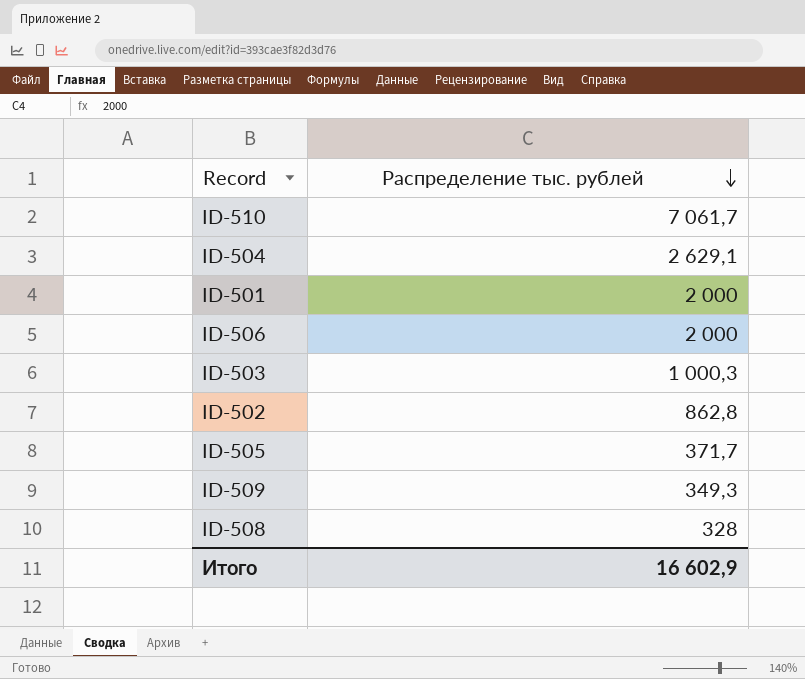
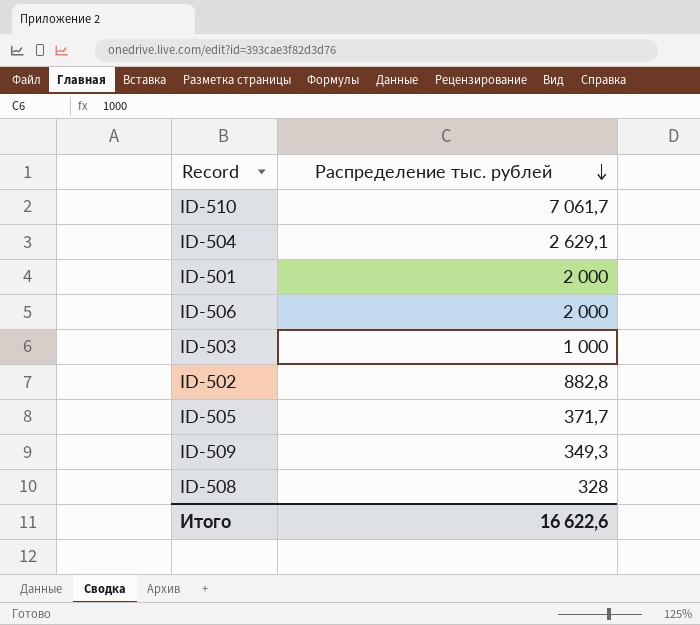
ID-503 | Распределение тыс. рублей: 1 000,3 -> 1 000
ID-502 | Распределение тыс. рублей: 862,8 -> 882,8
Итого | Распределение тыс. рублей: 16 602,9 -> 16 622,6

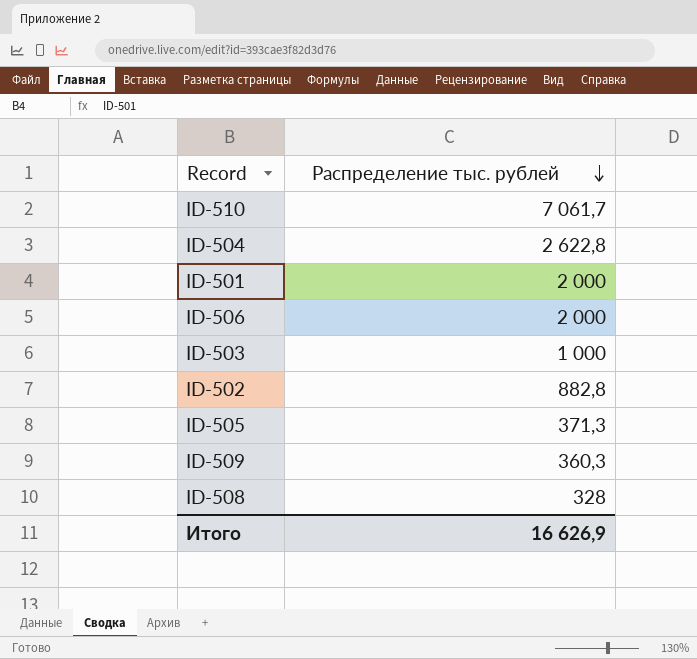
ID-504 | Распределение тыс. рублей: 2 629,1 -> 2 622,8
ID-505 | Распределение тыс. рублей: 371,7 -> 371,3
ID-509 | Распределение тыс. рублей: 349,3 -> 360,3
Итого | Распределение тыс. рублей: 16 622,6 -> 16 626,9

